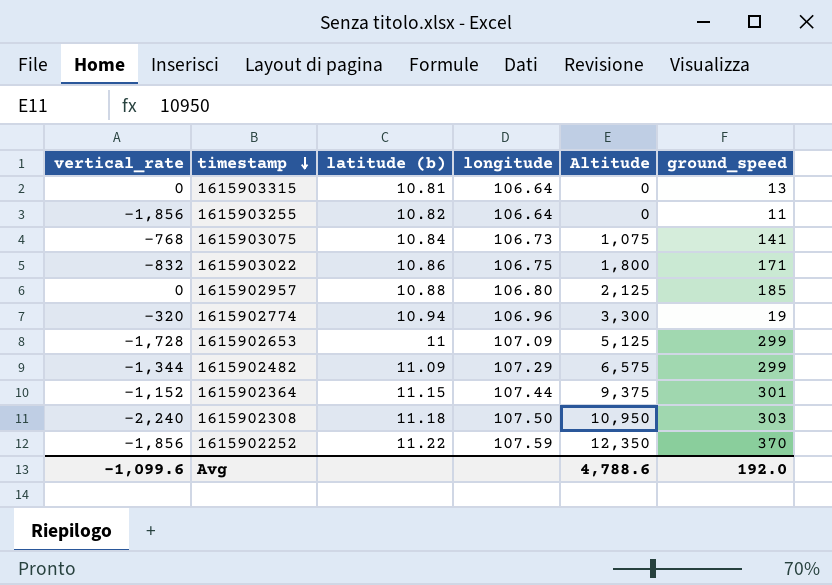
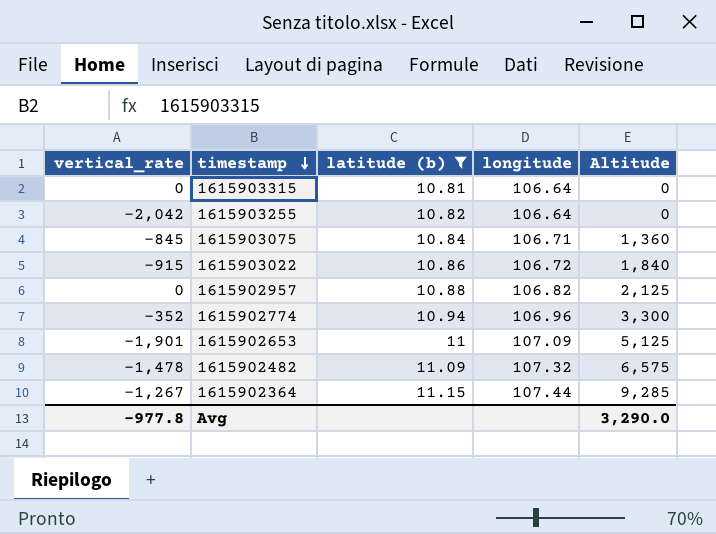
filter: none -> latitude (b) <= 11.15
column ground_speed | position: 6 -> none
1615903255 | vertical_rate: -1,856 -> -2,042
1615903075 | vertical_rate: -768 -> -845
1615903075 | longitude: 106.73 -> 106.71
1615903075 | Altitude: 1,075 -> 1,360
1615903022 | vertical_rate: -832 -> -915
1615903022 | longitude: 106.75 -> 106.72
1615903022 | Altitude: 1,800 -> 1,840
1615902957 | longitude: 106.80 -> 106.82
1615902774 | vertical_rate: -320 -> -352
1615902653 | vertical_rate: -1,728 -> -1,901
1615902482 | vertical_rate: -1,344 -> -1,478
1615902482 | longitude: 107.29 -> 107.32
1615902364 | vertical_rate: -1,152 -> -1,267
1615902364 | Altitude: 9,375 -> 9,285
Avg | vertical_rate: -1,099.6 -> -977.8
Avg | Altitude: 4,788.6 -> 3,290.0

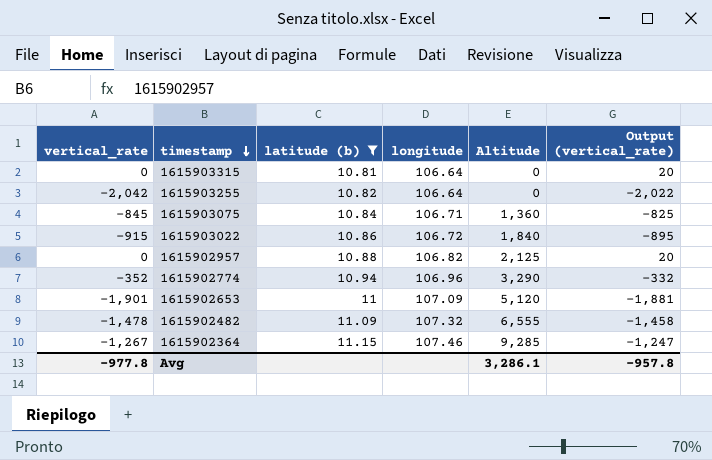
column Output (vertical_rate) | formula: none -> [vertical_rate] + 20
1615902774 | Altitude: 3,300 -> 3,290
1615902653 | Altitude: 5,125 -> 5,120
1615902482 | Altitude: 6,575 -> 6,555
1615902364 | longitude: 107.44 -> 107.46
Avg | Altitude: 3,290.0 -> 3,286.1

